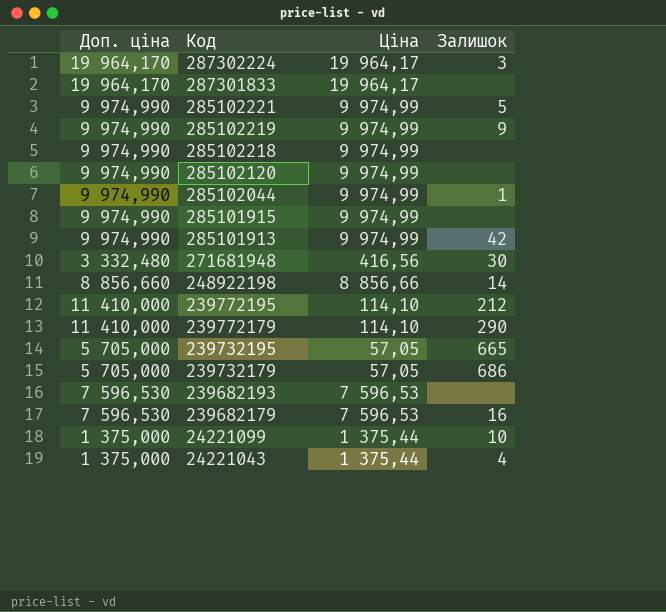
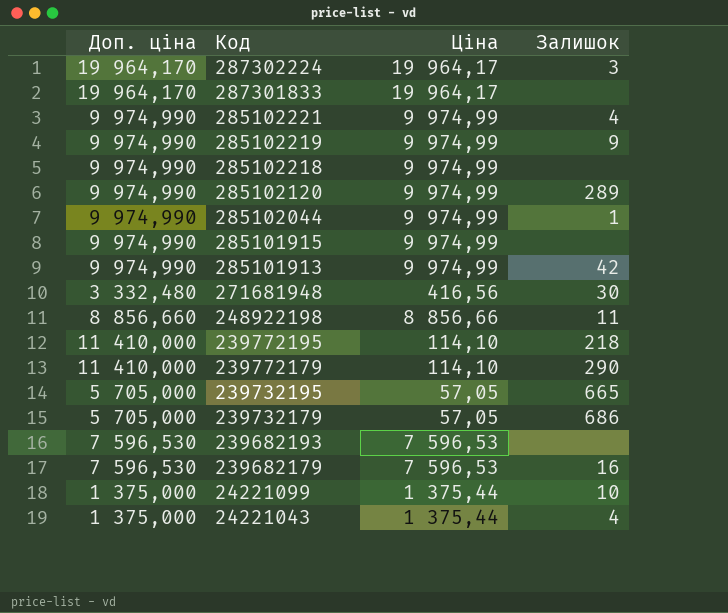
285102221 | Залишок: 5 -> 4
285102120 | Залишок: none -> 289
248922198 | Залишок: 14 -> 11
239772195 | Залишок: 212 -> 218

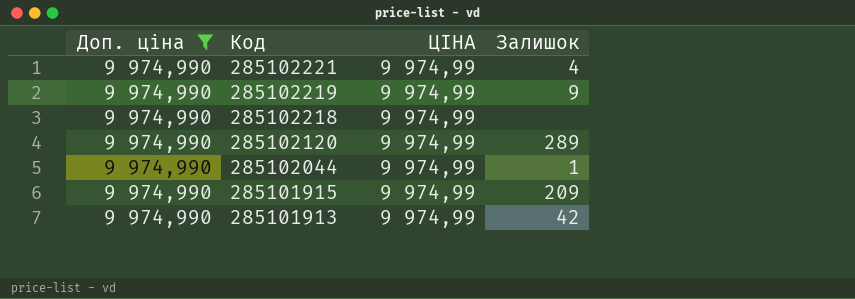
filter: none -> Доп. ціна = 9 974,990
column name: Ціна -> ЦІНА
285101915 | Залишок: none -> 209

